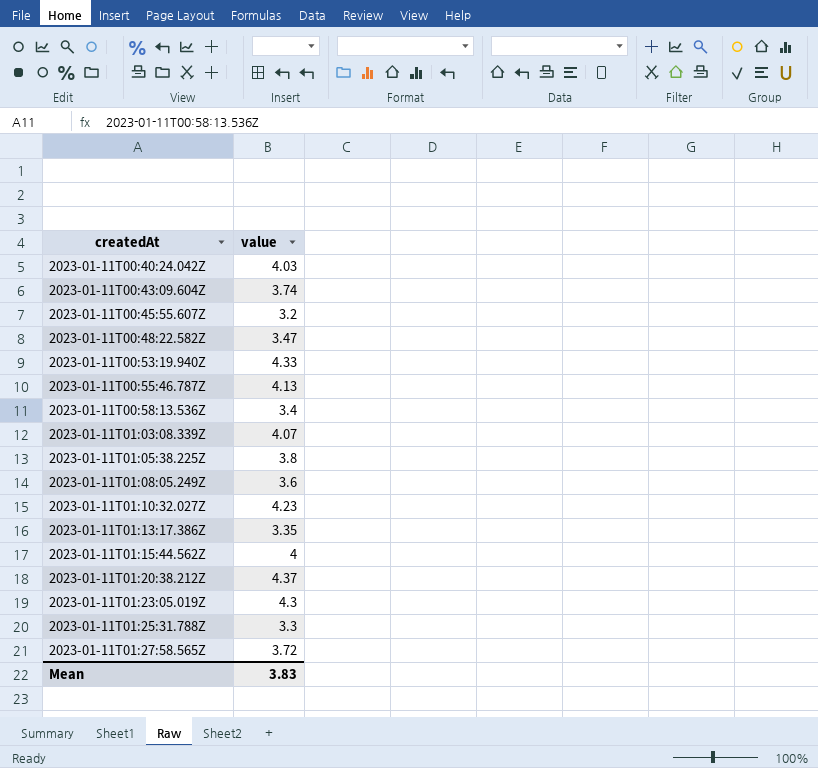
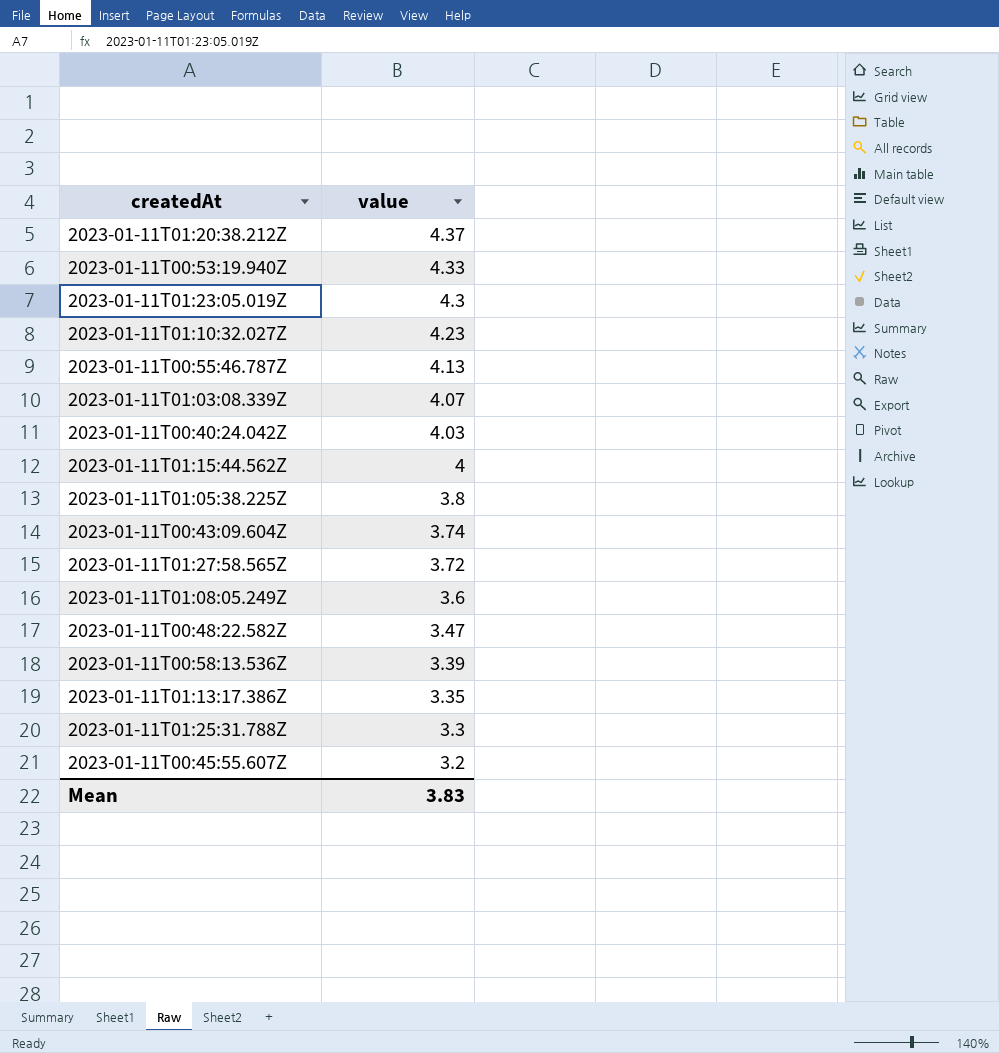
row order: createdAt ascending -> value descending
2023-01-11T00:58:13.536Z | value: 3.4 -> 3.39

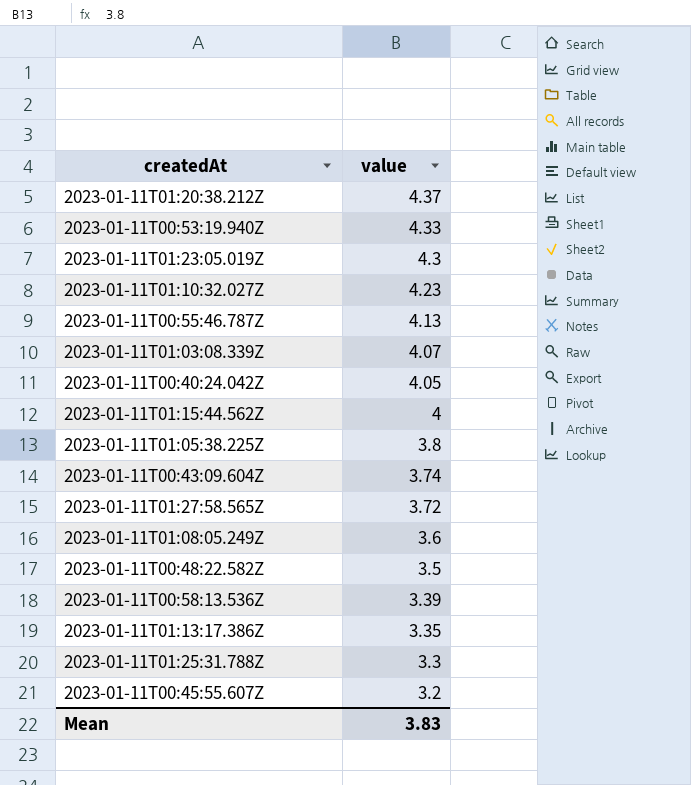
2023-01-11T00:40:24.042Z | value: 4.03 -> 4.05
2023-01-11T00:48:22.582Z | value: 3.47 -> 3.5

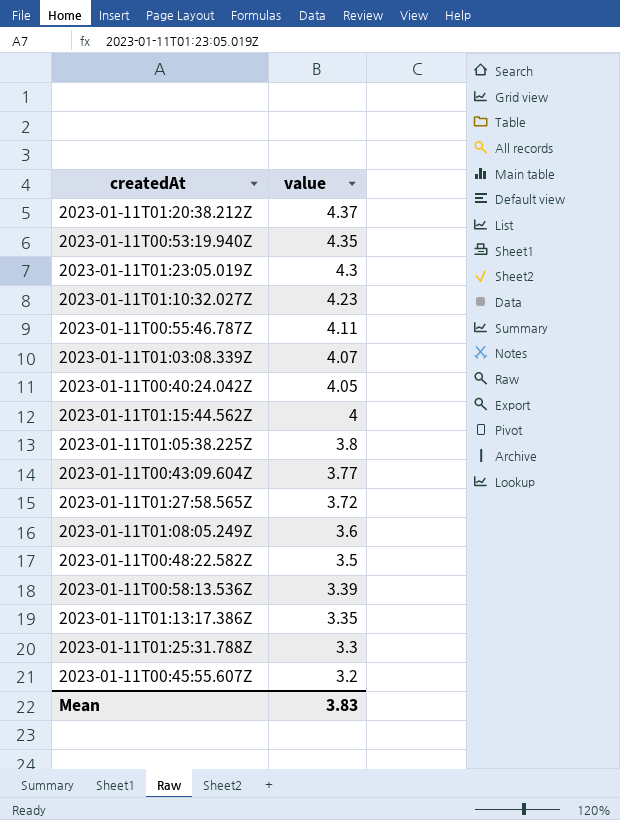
2023-01-11T00:53:19.940Z | value: 4.33 -> 4.35
2023-01-11T00:55:46.787Z | value: 4.13 -> 4.11
2023-01-11T00:43:09.604Z | value: 3.74 -> 3.77

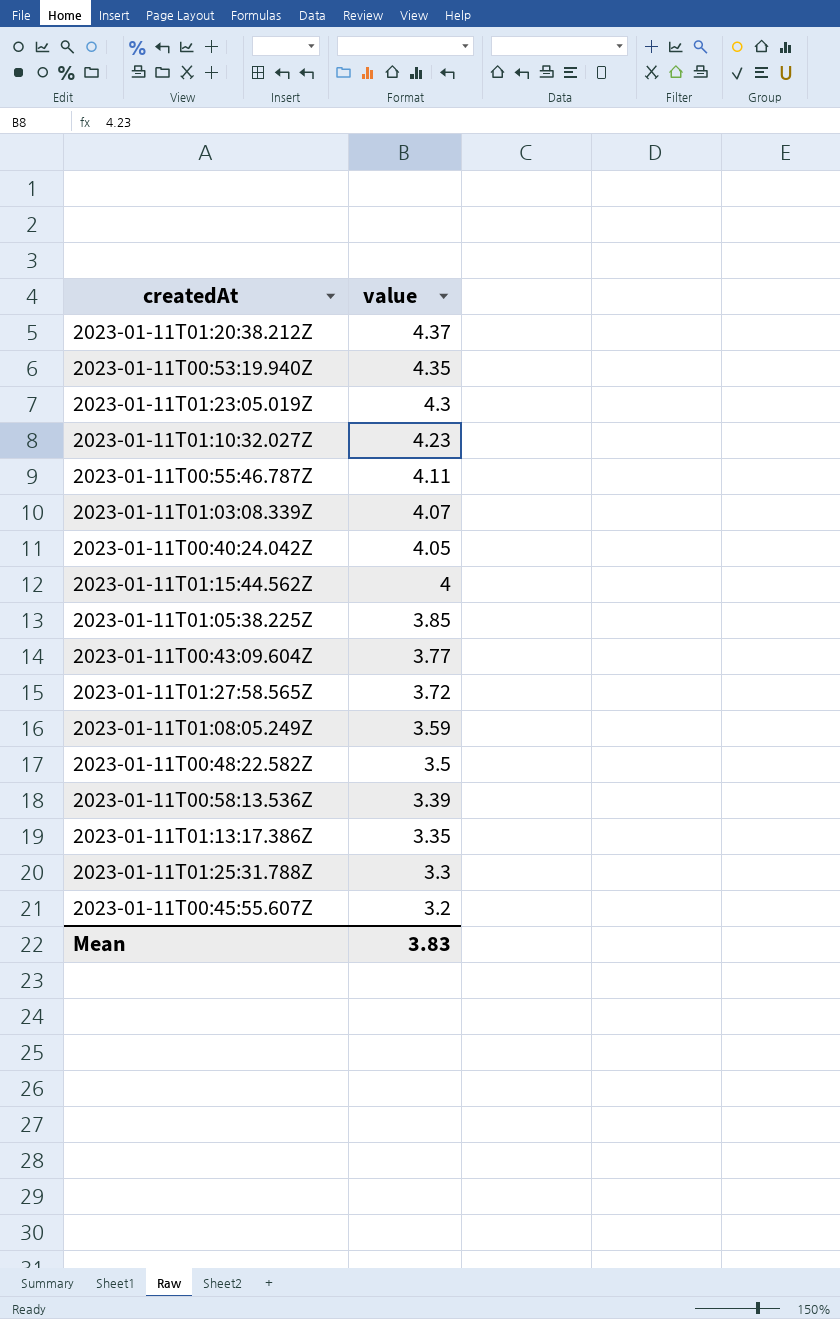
2023-01-11T01:05:38.225Z | value: 3.8 -> 3.85
2023-01-11T01:08:05.249Z | value: 3.6 -> 3.59

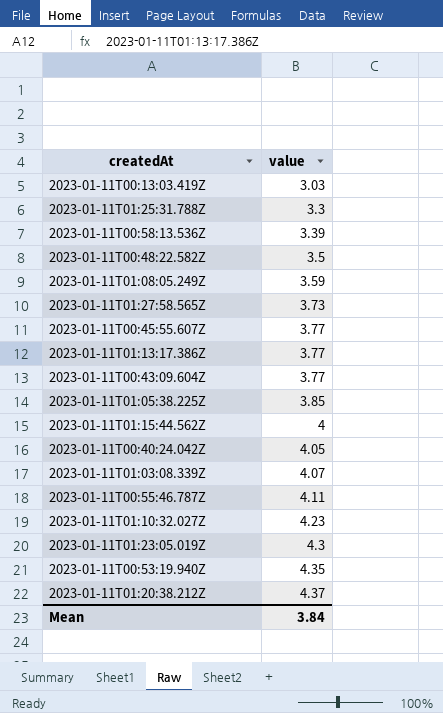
row order: value descending -> value ascending
row 2023-01-11T00:13:03.419Z: none -> 3.03
2023-01-11T01:27:58.565Z | value: 3.72 -> 3.73
2023-01-11T00:45:55.607Z | value: 3.2 -> 3.77
2023-01-11T01:13:17.386Z | value: 3.35 -> 3.77
Mean | value: 3.83 -> 3.84

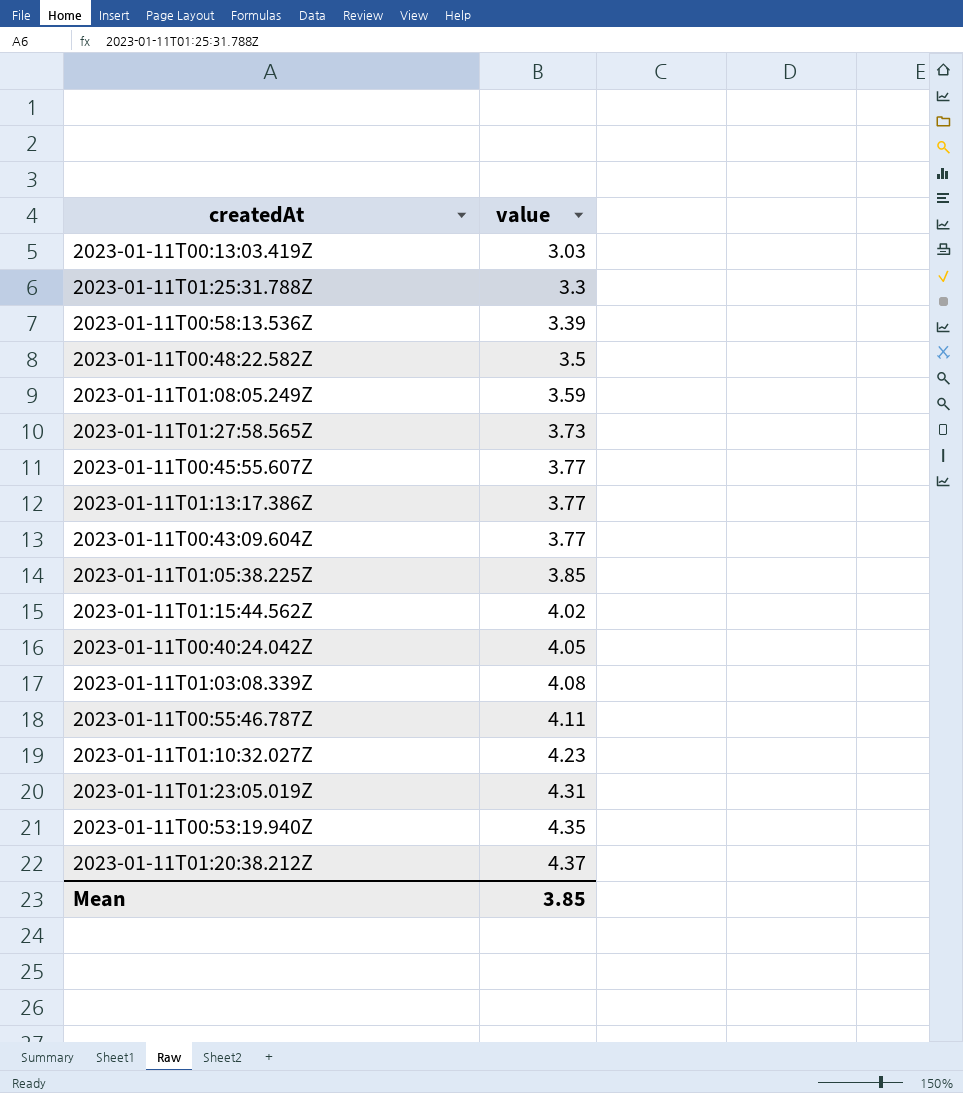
2023-01-11T01:15:44.562Z | value: 4 -> 4.02
2023-01-11T01:03:08.339Z | value: 4.07 -> 4.08
2023-01-11T01:23:05.019Z | value: 4.3 -> 4.31
Mean | value: 3.84 -> 3.85

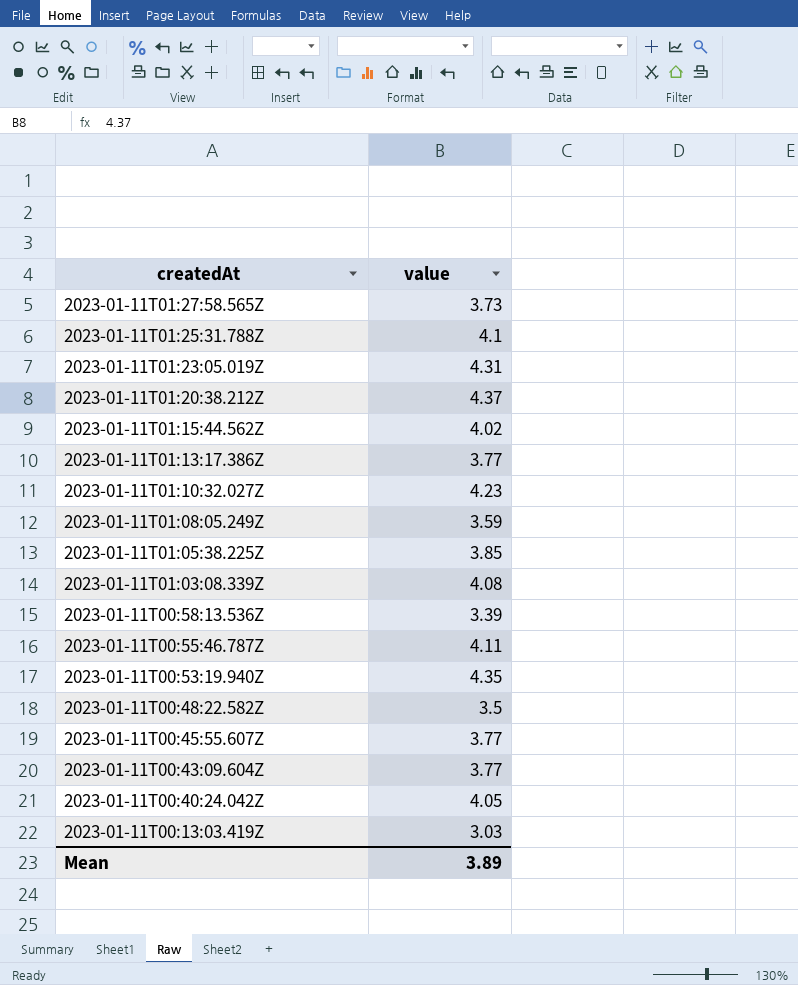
row order: value ascending -> createdAt descending
2023-01-11T01:25:31.788Z | value: 3.3 -> 4.1
Mean | value: 3.85 -> 3.89

